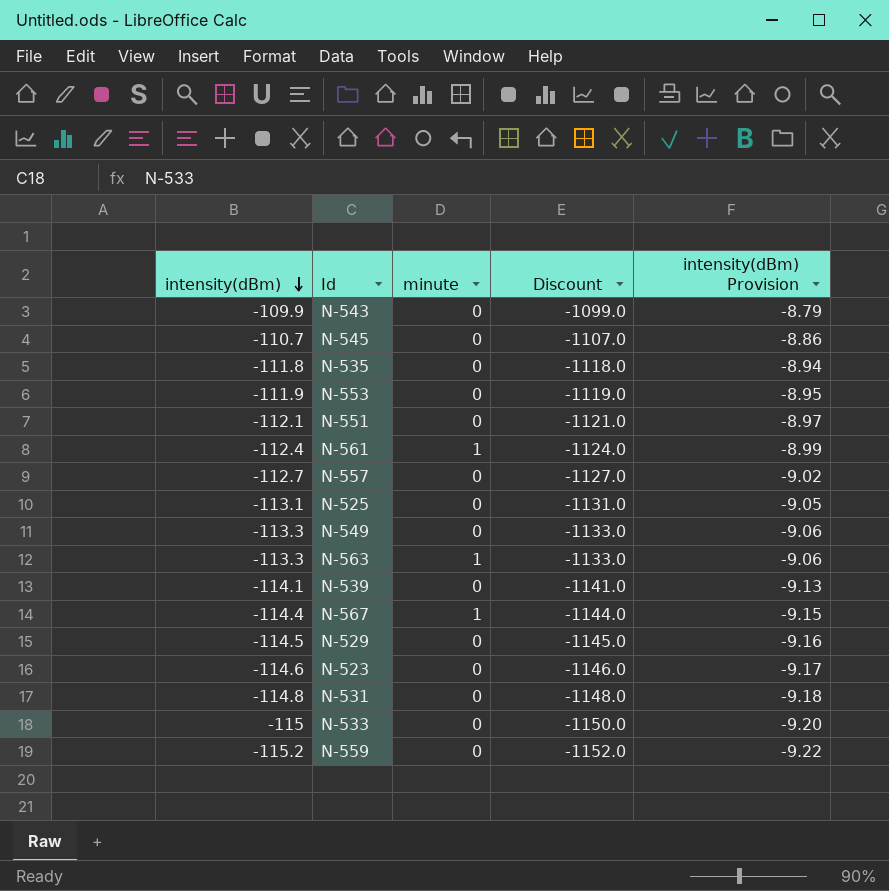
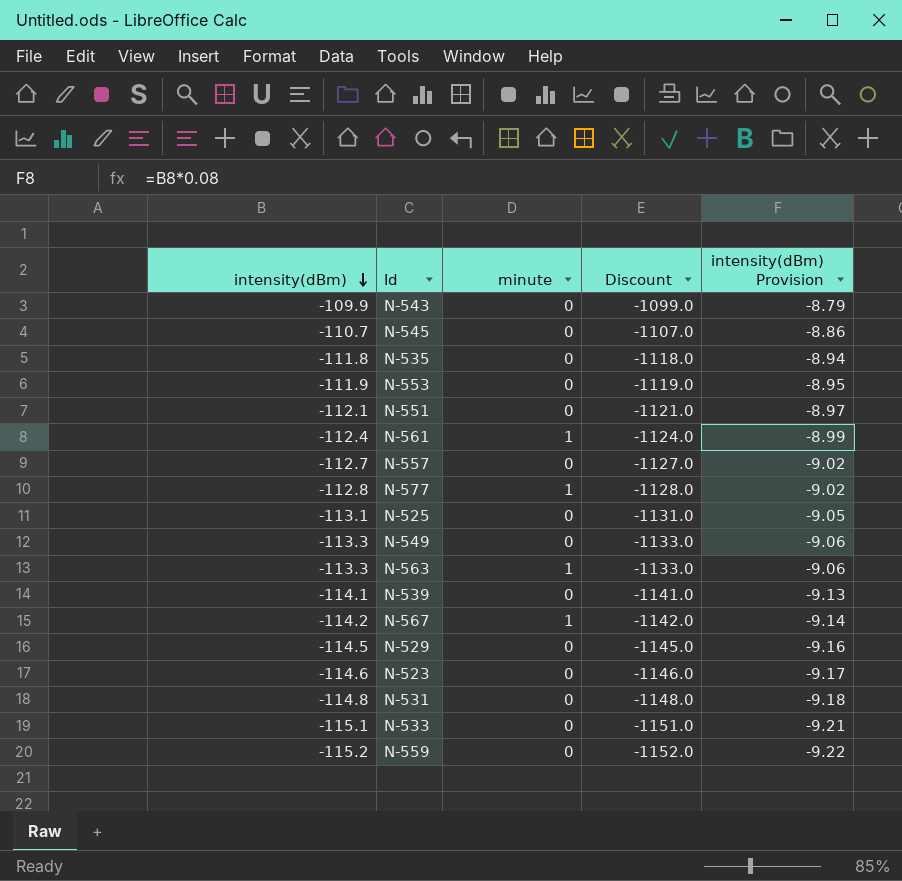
row N-577: none -> -112.8 | 1 | -1128.0 | -9.02
N-567 | intensity(dBm): -114.4 -> -114.2
N-567 | Discount: -1144.0 -> -1142.0
N-567 | intensity(dBm) Provision: -9.15 -> -9.14
N-533 | intensity(dBm): -115 -> -115.1
N-533 | Discount: -1150.0 -> -1151.0
N-533 | intensity(dBm) Provision: -9.20 -> -9.21

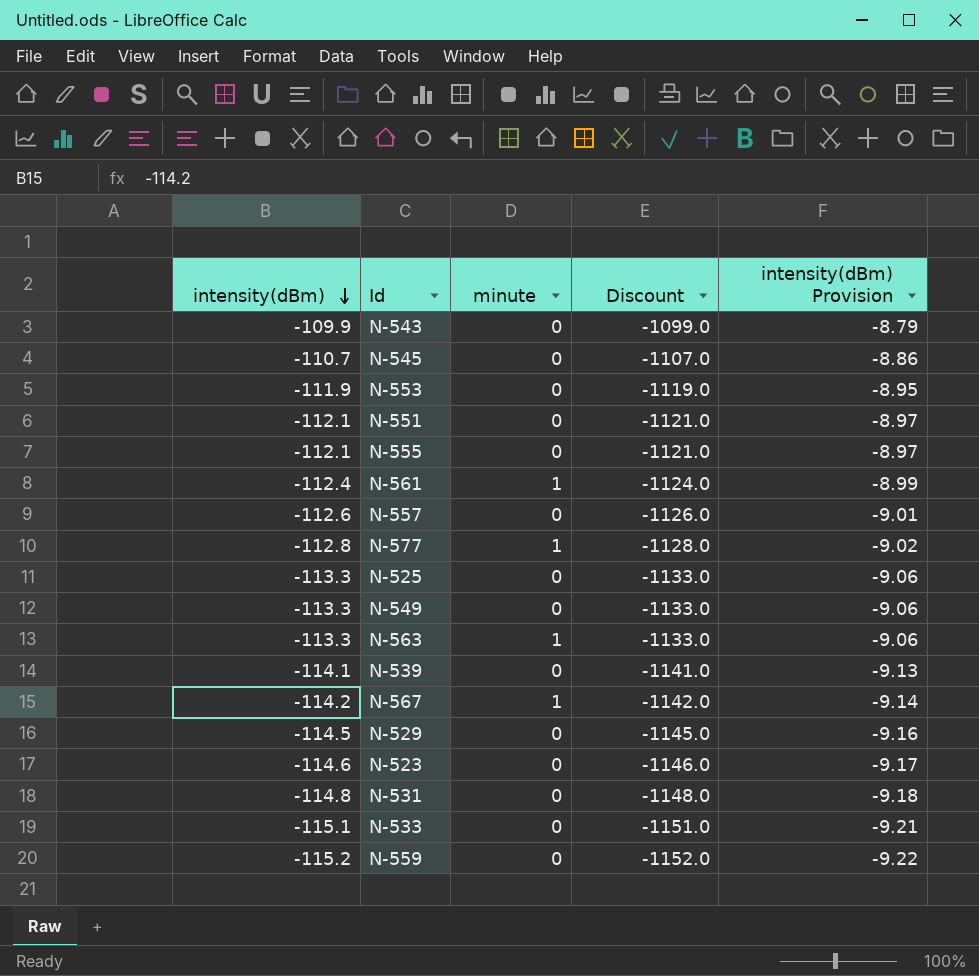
row N-535: -111.8 | 0 | -1118.0 | -8.94 -> none
row N-555: none -> -112.1 | 0 | -1121.0 | -8.97
N-557 | intensity(dBm): -112.7 -> -112.6
N-557 | Discount: -1127.0 -> -1126.0
N-557 | intensity(dBm) Provision: -9.02 -> -9.01
N-525 | intensity(dBm): -113.1 -> -113.3
N-525 | Discount: -1131.0 -> -1133.0
N-525 | intensity(dBm) Provision: -9.05 -> -9.06

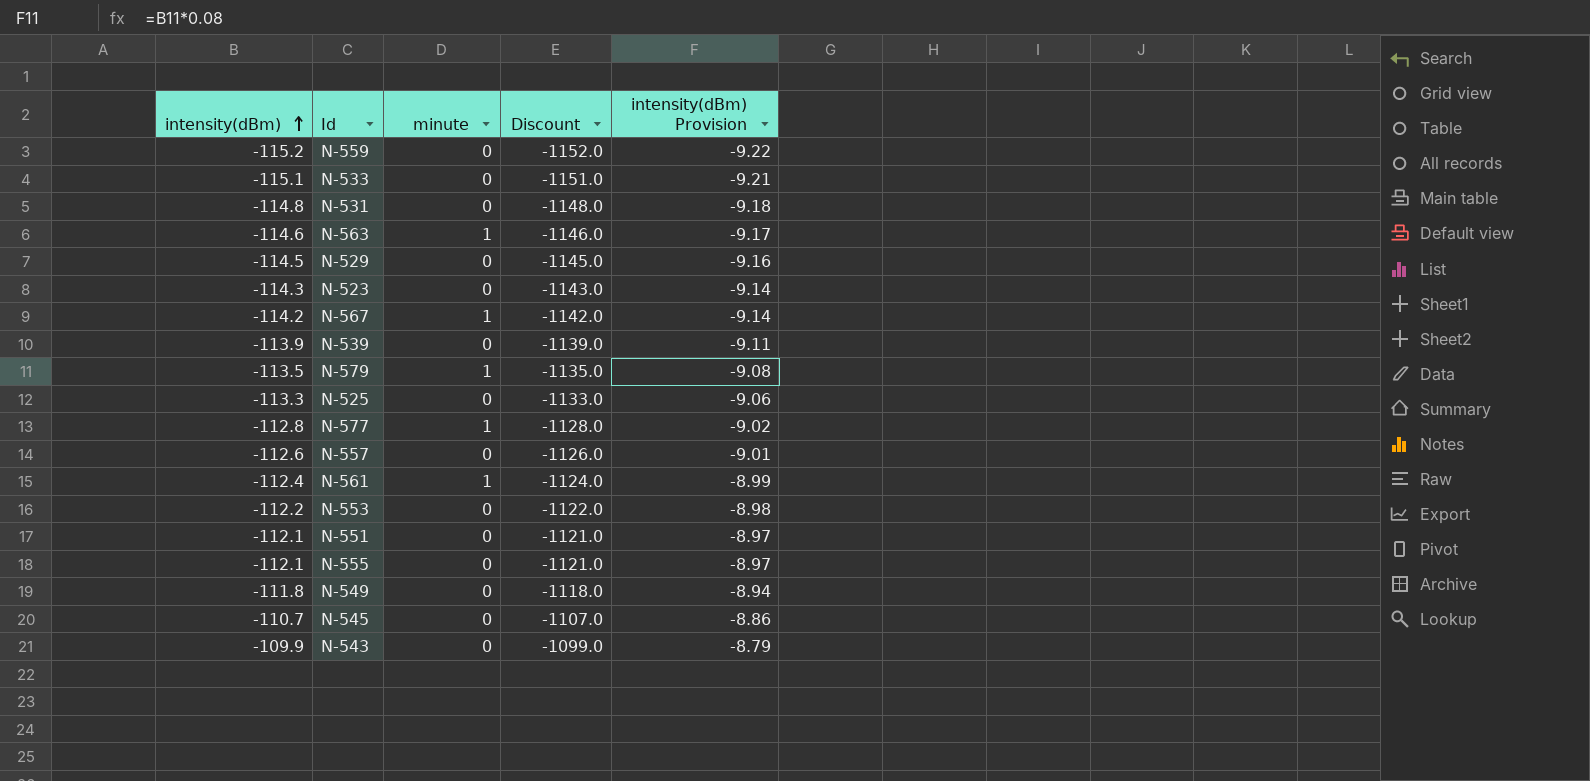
row order: intensity(dBm) descending -> intensity(dBm) ascending
N-563 | intensity(dBm): -113.3 -> -114.6
N-563 | Discount: -1133.0 -> -1146.0
N-563 | intensity(dBm) Provision: -9.06 -> -9.17
N-523 | intensity(dBm): -114.6 -> -114.3
N-523 | Discount: -1146.0 -> -1143.0
N-523 | intensity(dBm) Provision: -9.17 -> -9.14
N-539 | intensity(dBm): -114.1 -> -113.9
N-539 | Discount: -1141.0 -> -1139.0
N-539 | intensity(dBm) Provision: -9.13 -> -9.11
row N-579: none -> -113.5 | 1 | -1135.0 | -9.08
N-553 | intensity(dBm): -111.9 -> -112.2
N-553 | Discount: -1119.0 -> -1122.0
N-553 | intensity(dBm) Provision: -8.95 -> -8.98
N-549 | intensity(dBm): -113.3 -> -111.8
N-549 | Discount: -1133.0 -> -1118.0
N-549 | intensity(dBm) Provision: -9.06 -> -8.94

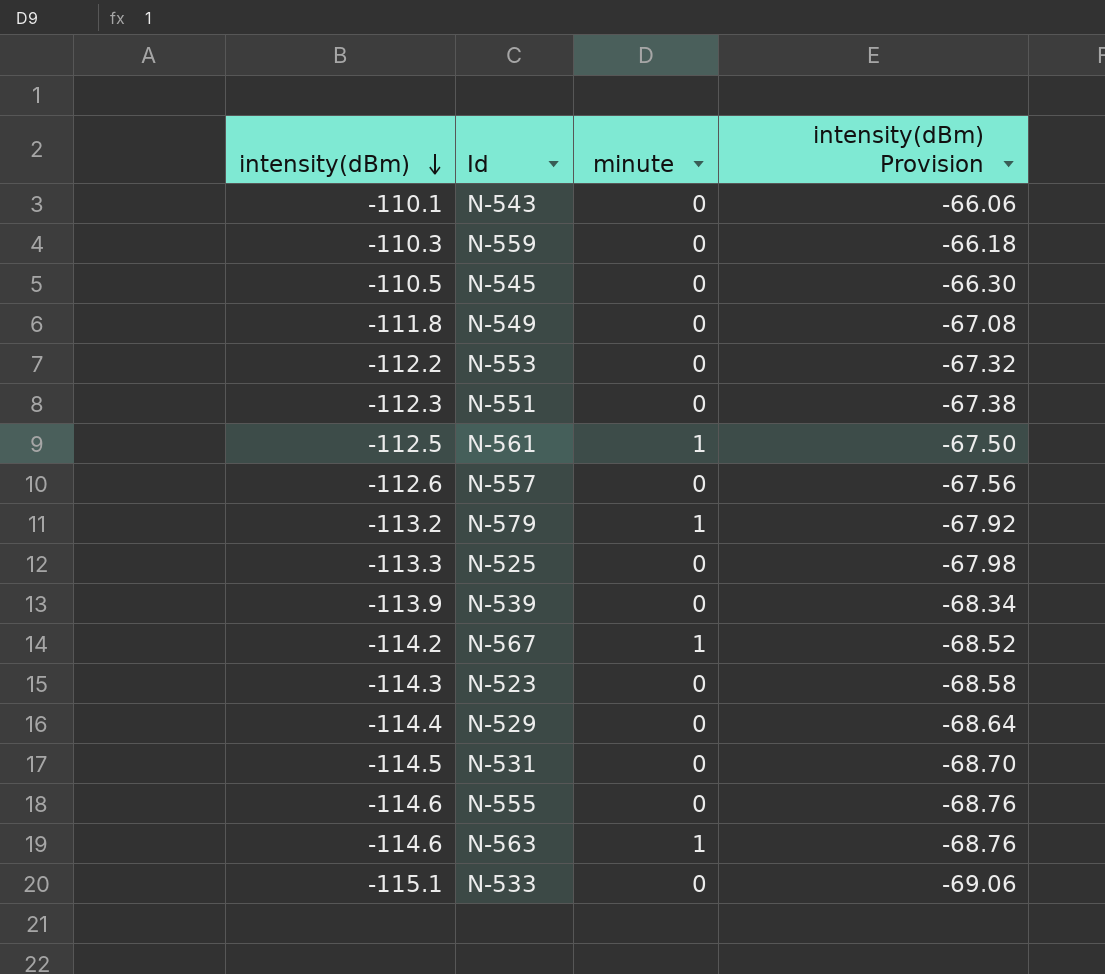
row order: intensity(dBm) ascending -> intensity(dBm) descending
column Discount | formula: [intensity(dBm)] * 10 -> none
column intensity(dBm) Provision | formula: [intensity(dBm)] * 0.08 -> [intensity(dBm)] * 0.6
row N-577: -112.8 | 1 | -1128.0 | -9.02 -> none
N-543 | intensity(dBm): -109.9 -> -110.1
N-559 | intensity(dBm): -115.2 -> -110.3
N-545 | intensity(dBm): -110.7 -> -110.5
N-551 | intensity(dBm): -112.1 -> -112.3
N-561 | intensity(dBm): -112.4 -> -112.5
N-579 | intensity(dBm): -113.5 -> -113.2
N-529 | intensity(dBm): -114.5 -> -114.4
N-531 | intensity(dBm): -114.8 -> -114.5
N-555 | intensity(dBm): -112.1 -> -114.6

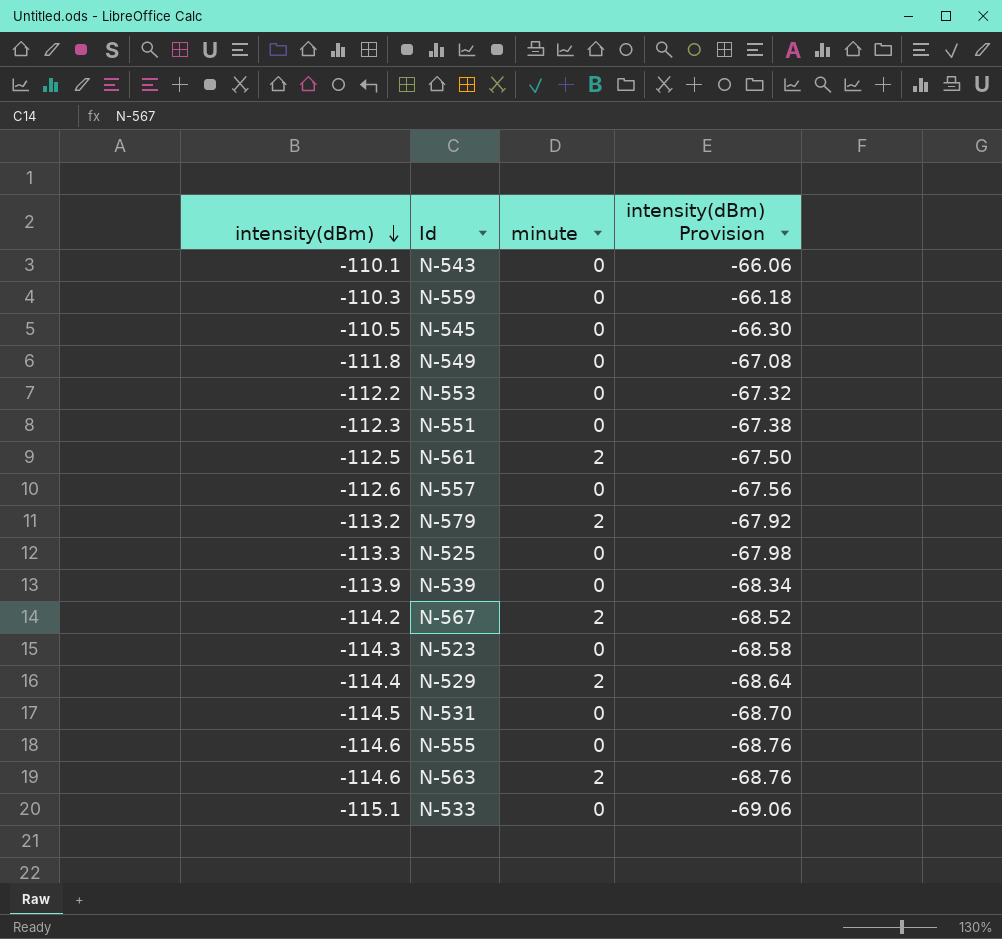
N-561 | minute: 1 -> 2
N-579 | minute: 1 -> 2
N-567 | minute: 1 -> 2
N-529 | minute: 0 -> 2
N-563 | minute: 1 -> 2

